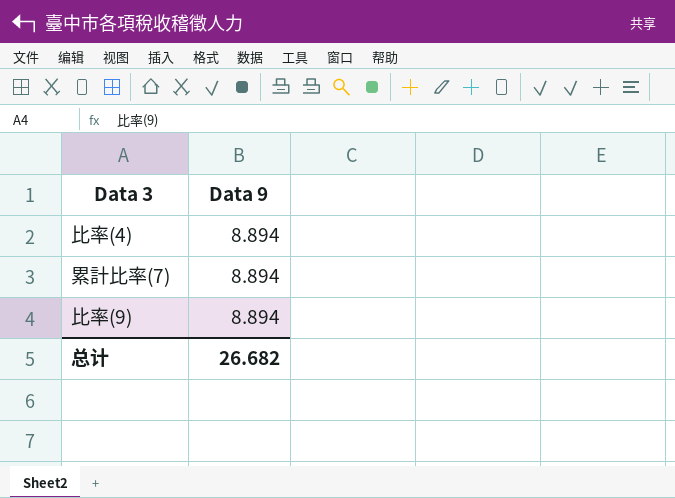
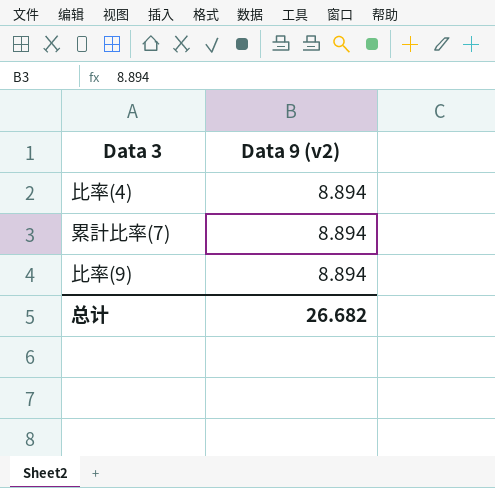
column name: Data 9 -> Data 9 (v2)

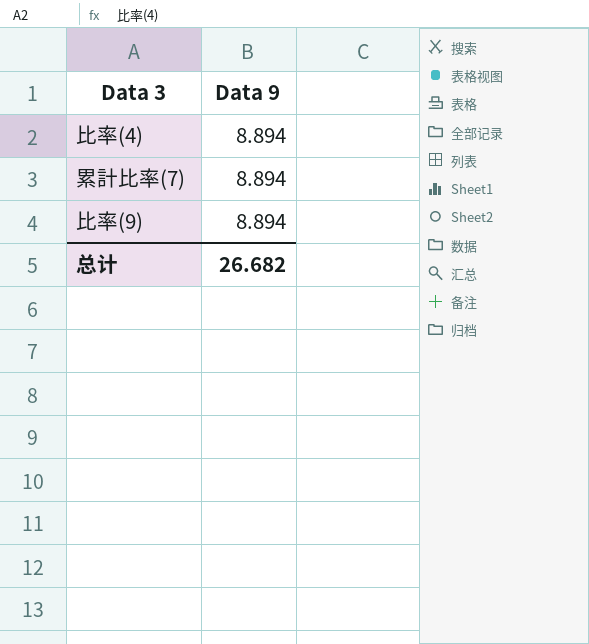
column name: Data 9 (v2) -> Data 9

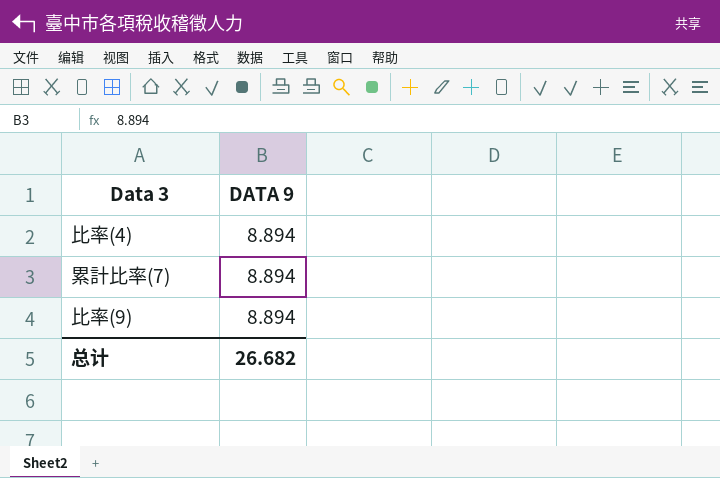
column name: Data 9 -> DATA 9

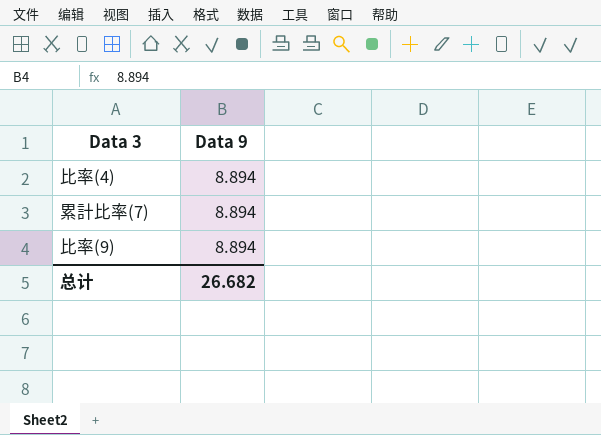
column name: DATA 9 -> Data 9

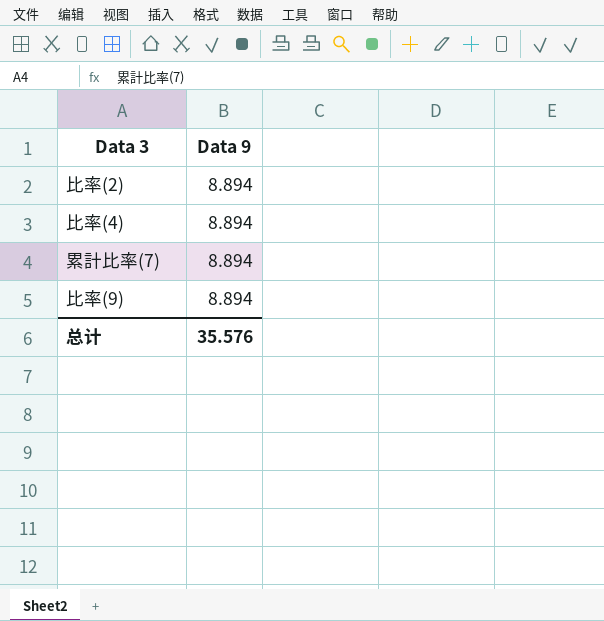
row 比率(2): none -> 8.894
总计 | Data 9: 26.682 -> 35.576

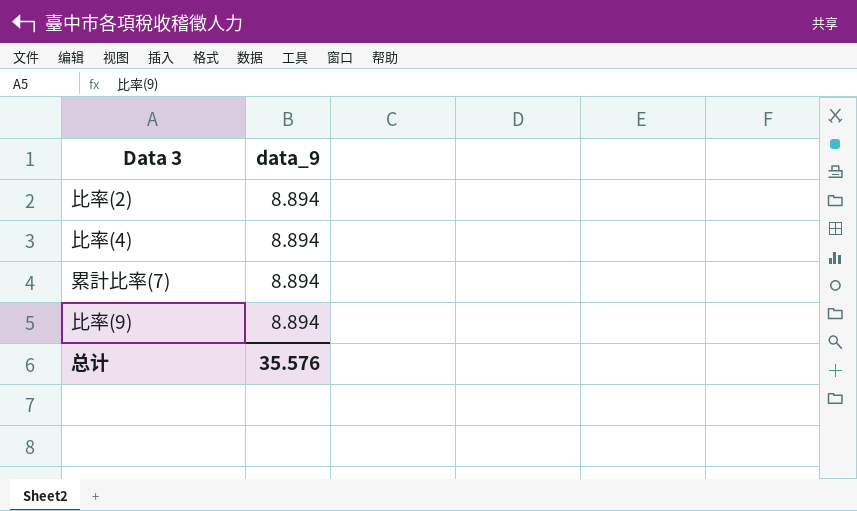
column name: Data 9 -> data_9

